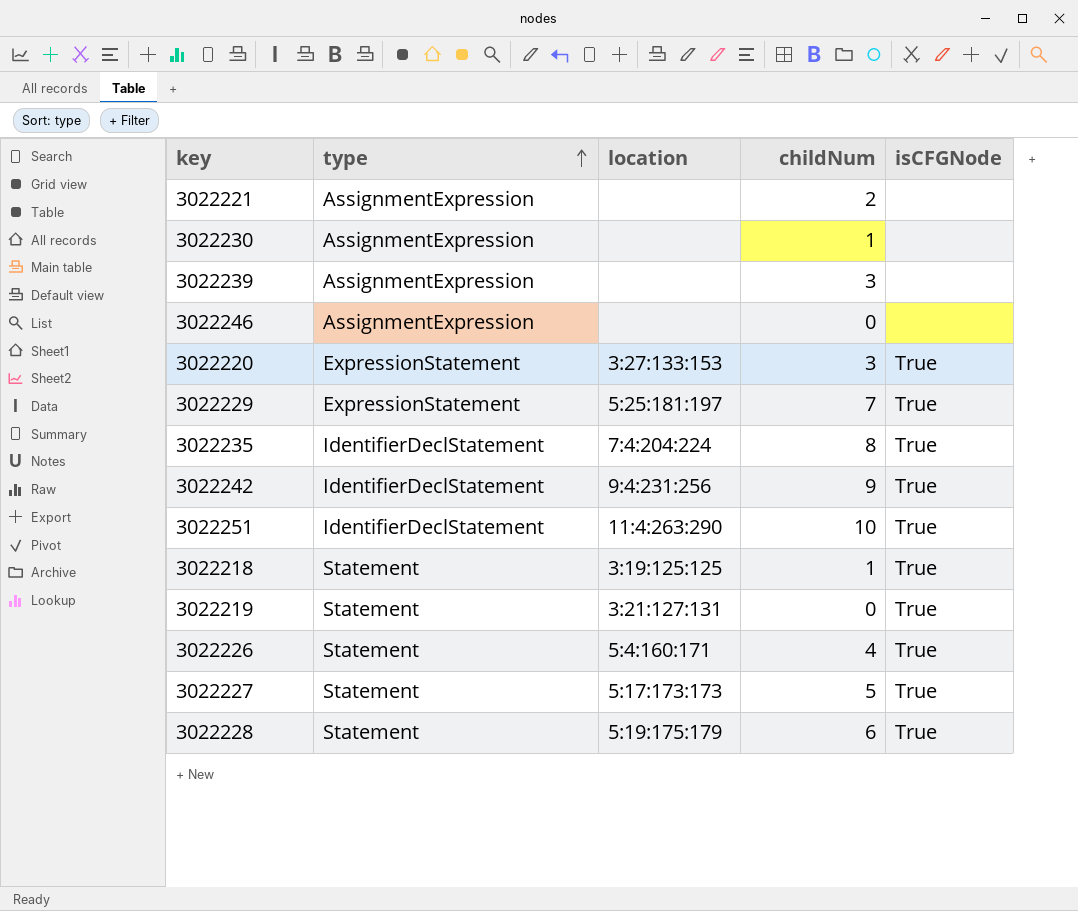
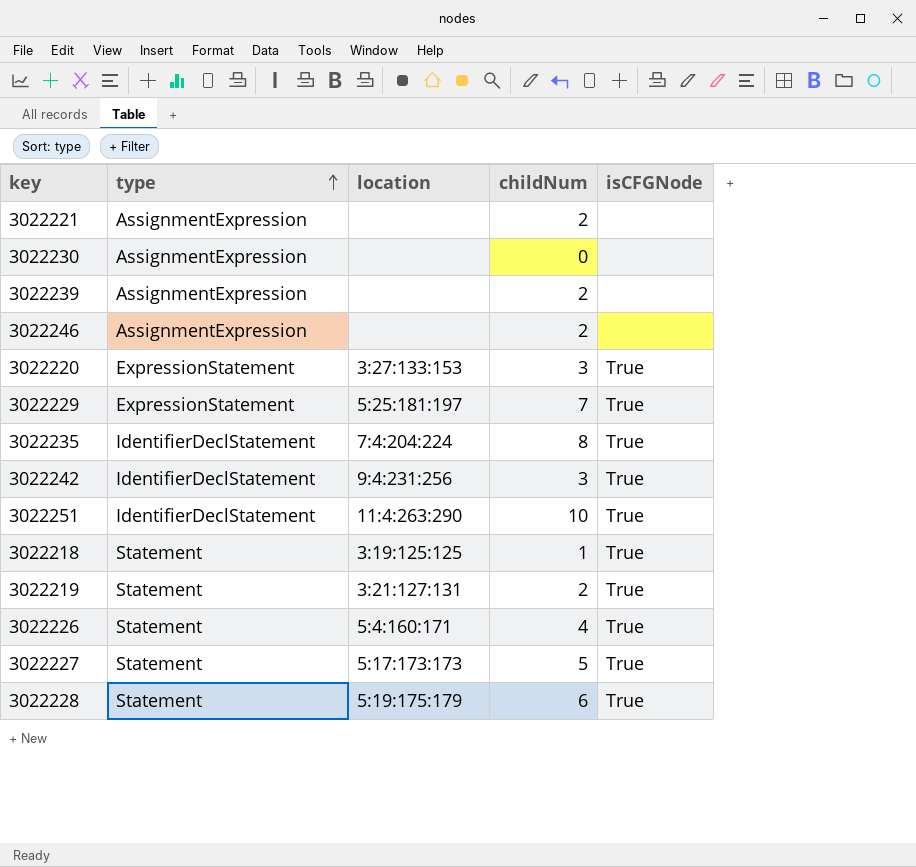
3022230 | childNum: 1 -> 0
3022239 | childNum: 3 -> 2
3022246 | childNum: 0 -> 2
3022242 | childNum: 9 -> 3
3022219 | childNum: 0 -> 2

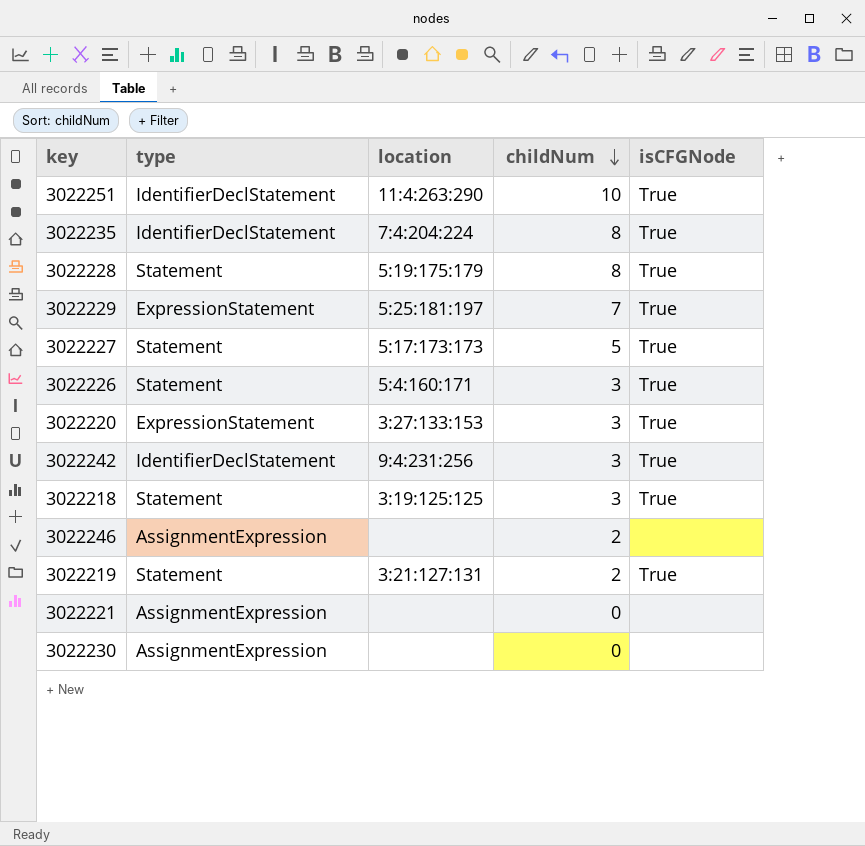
row order: type ascending -> childNum descending
row 3022239: AssignmentExpression | none | 2 | none -> none
3022228 | childNum: 6 -> 8
3022226 | childNum: 4 -> 3
3022218 | childNum: 1 -> 3
3022221 | childNum: 2 -> 0

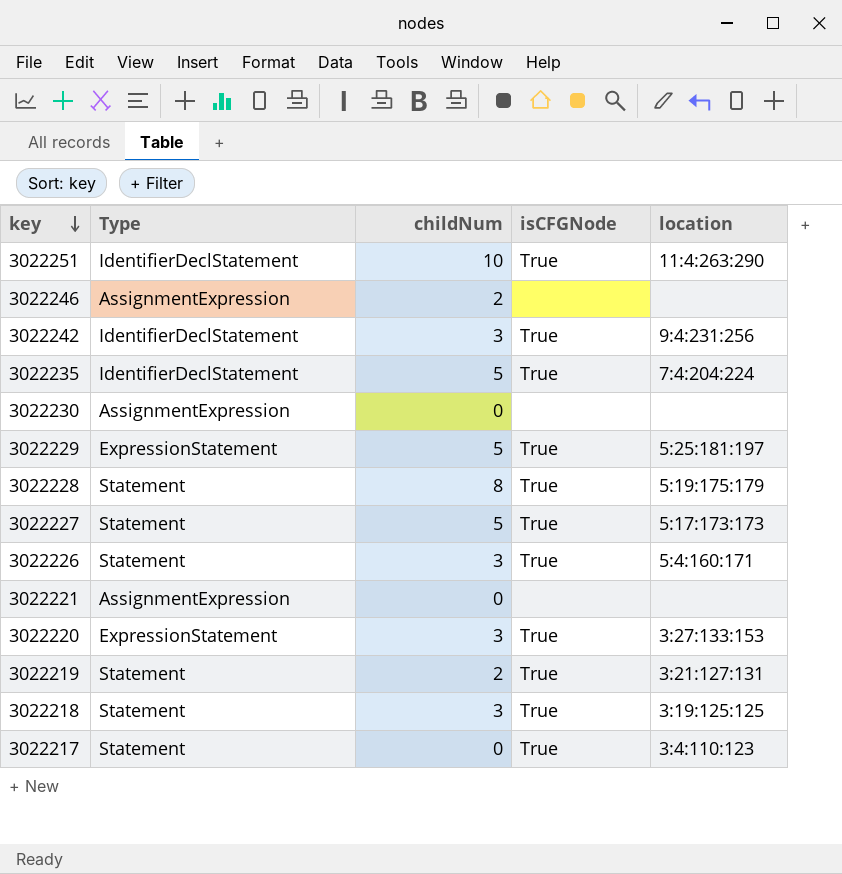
row order: childNum descending -> key descending
column name: type -> Type
column location | position: 3 -> 5
3022235 | childNum: 8 -> 5
3022229 | childNum: 7 -> 5
row 3022217: none -> Statement | 0 | True | 3:4:110:123

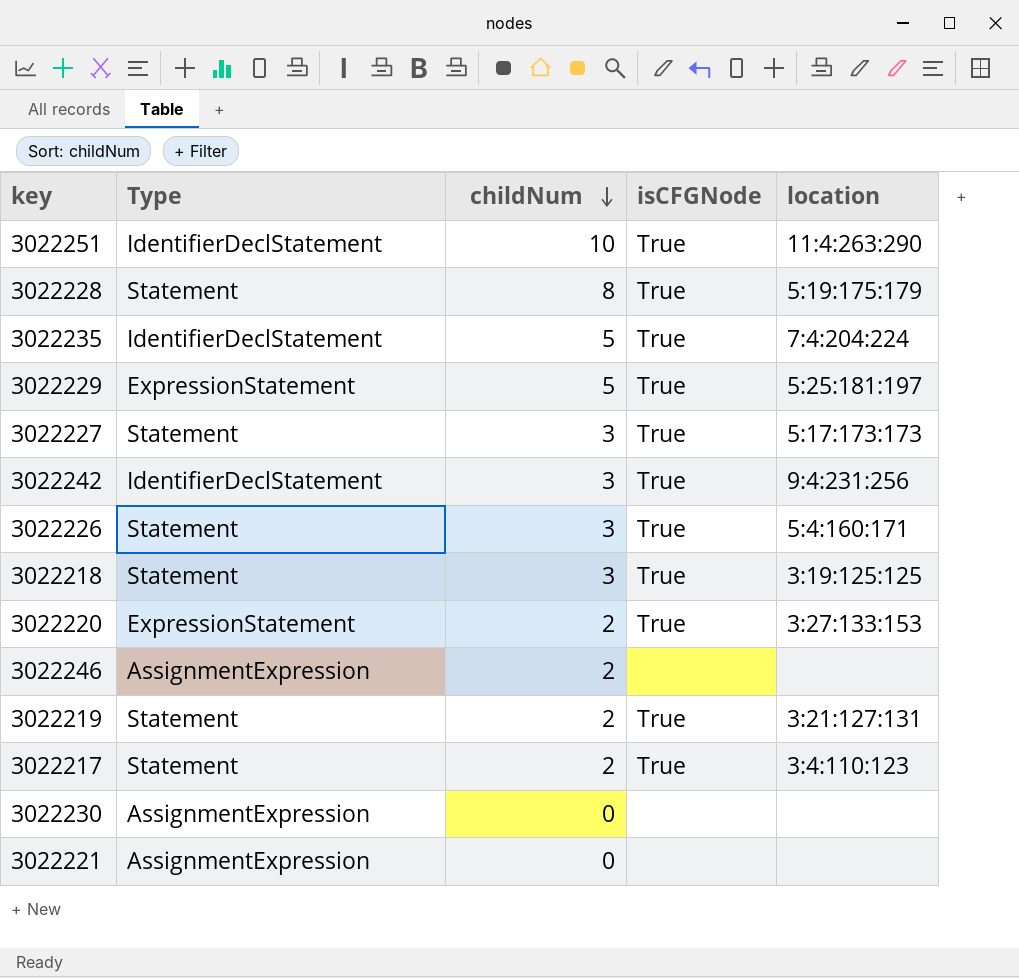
row order: key descending -> childNum descending
3022227 | childNum: 5 -> 3
3022220 | childNum: 3 -> 2
3022217 | childNum: 0 -> 2

